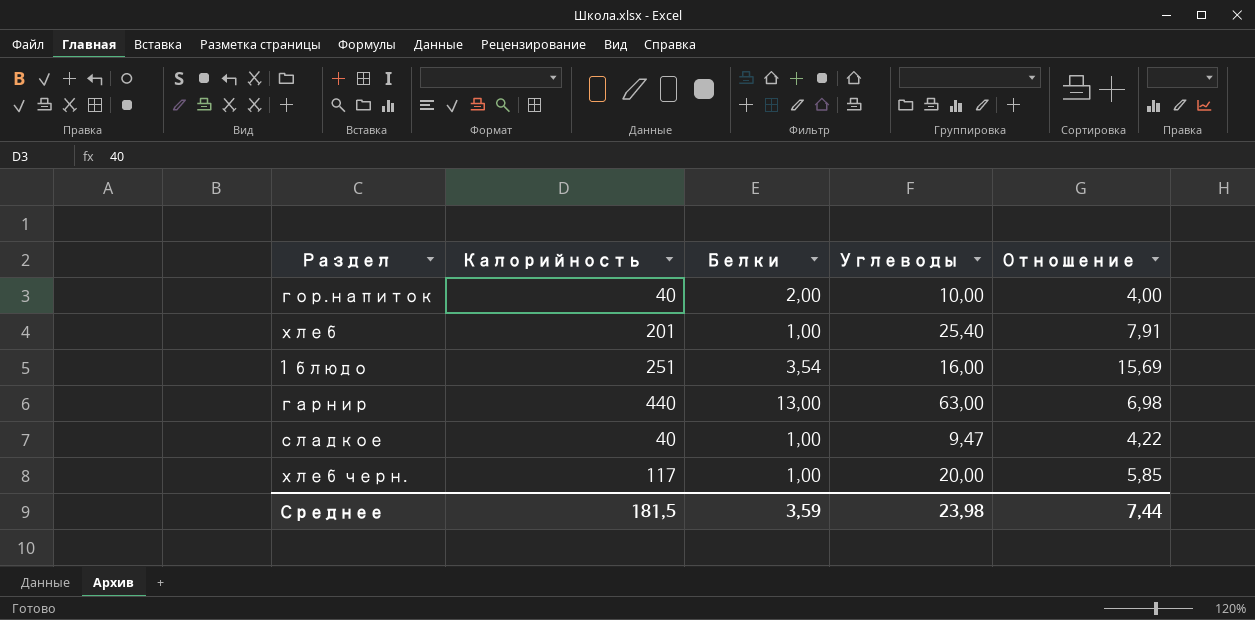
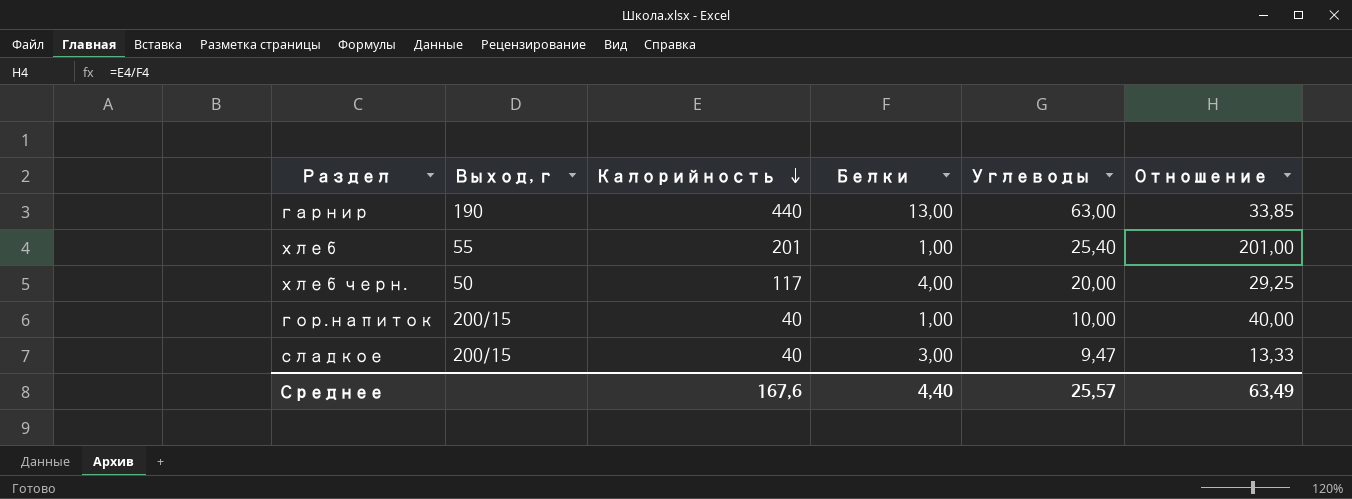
row order: none -> Калорийность descending
column Выход, г | position: none -> 2
column Отношение | formula: [Калорийность] / [Углеводы] -> [Калорийность] / [Белки]
row 1 блюдо: 251 | 3,54 | 16,00 | 15,69 -> none
хлеб черн. | Белки: 1,00 -> 4,00
гор.напиток | Белки: 2,00 -> 1,00
сладкое | Белки: 1,00 -> 3,00
Среднее | Калорийность: 181,5 -> 167,6
Среднее | Белки: 3,59 -> 4,40
Среднее | Углеводы: 23,98 -> 25,57
Среднее | Отношение: 7,44 -> 63,49

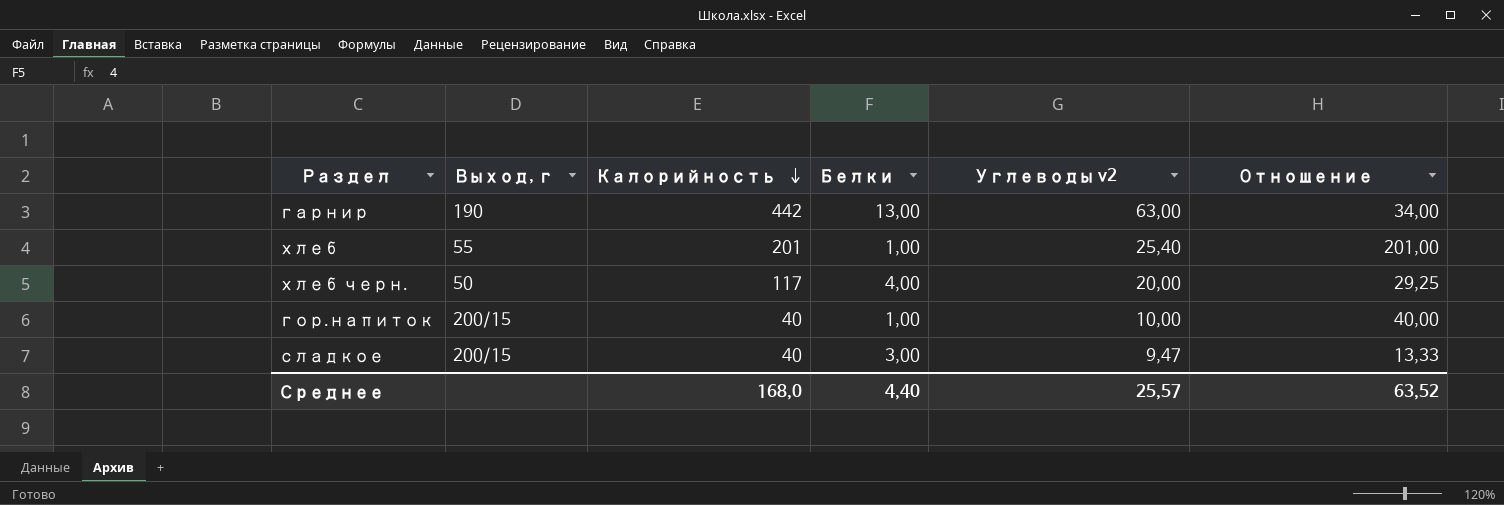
column name: Углеводы -> Углеводы v2
гарнир | Калорийность: 440 -> 442
гарнир | Отношение: 33,85 -> 34,00
Среднее | Калорийность: 167,6 -> 168,0
Среднее | Отношение: 63,49 -> 63,52

